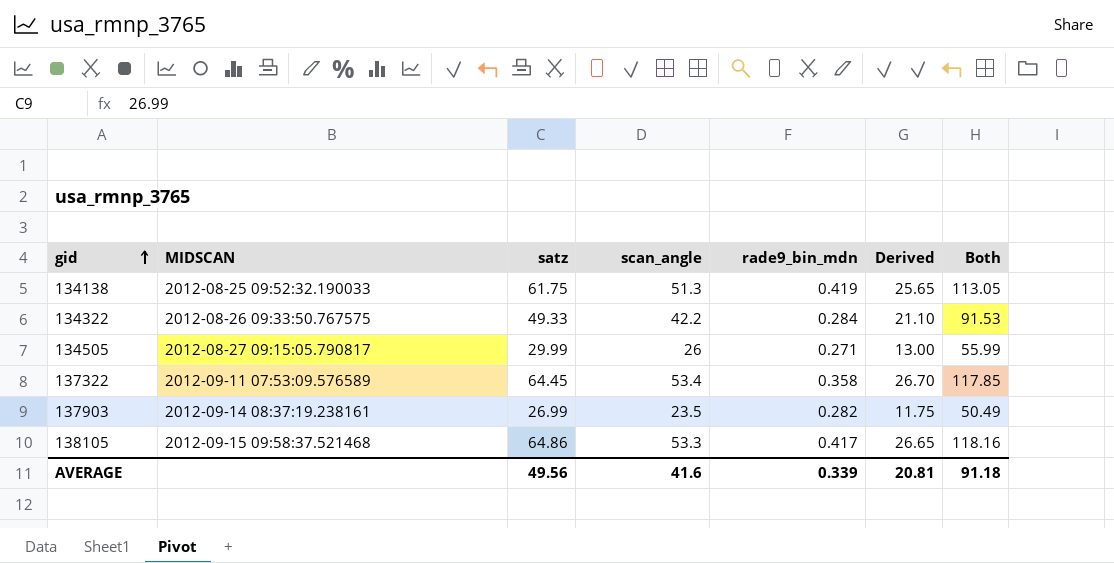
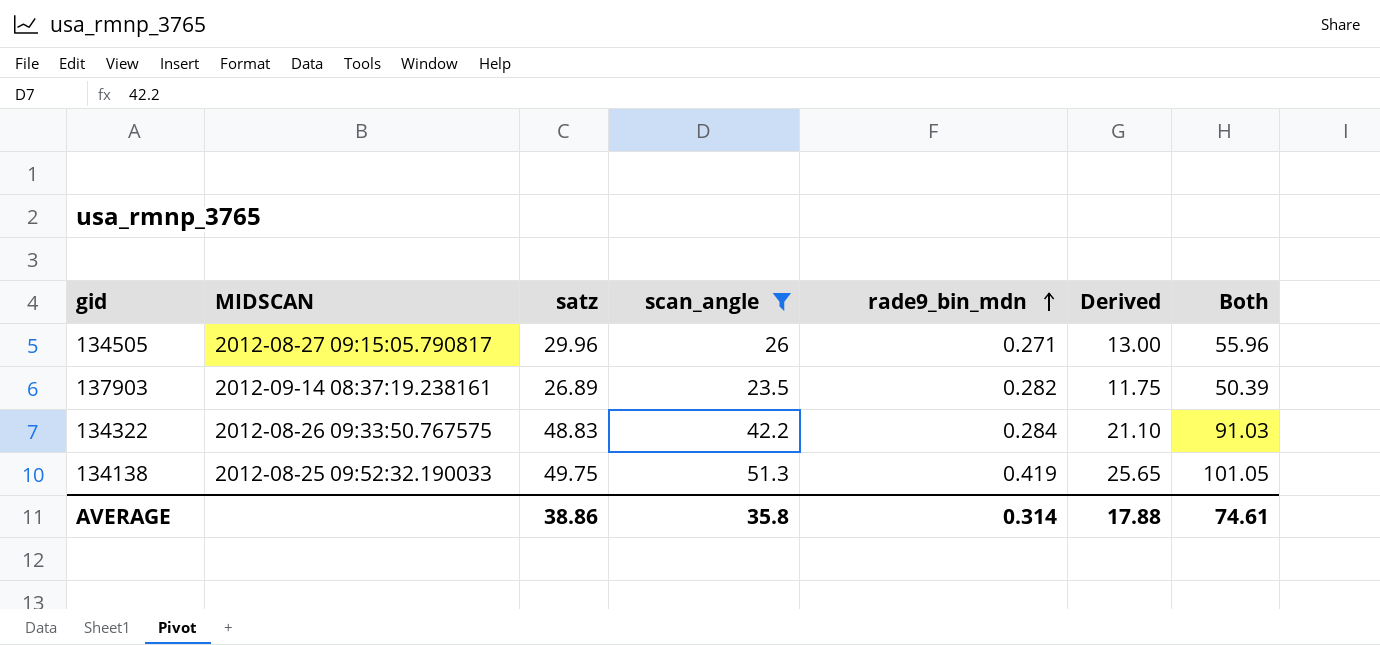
filter: none -> scan_angle <= 51.3
row order: gid ascending -> rade9_bin_mdn ascending
134505 | satz: 29.99 -> 29.96
134505 | Both: 55.99 -> 55.96
137903 | satz: 26.99 -> 26.89
137903 | Both: 50.49 -> 50.39
134322 | satz: 49.33 -> 48.83
134322 | Both: 91.53 -> 91.03
134138 | satz: 61.75 -> 49.75
134138 | Both: 113.05 -> 101.05
AVERAGE | satz: 49.56 -> 38.86
AVERAGE | scan_angle: 41.6 -> 35.8
AVERAGE | rade9_bin_mdn: 0.339 -> 0.314
AVERAGE | Derived: 20.81 -> 17.88
AVERAGE | Both: 91.18 -> 74.61

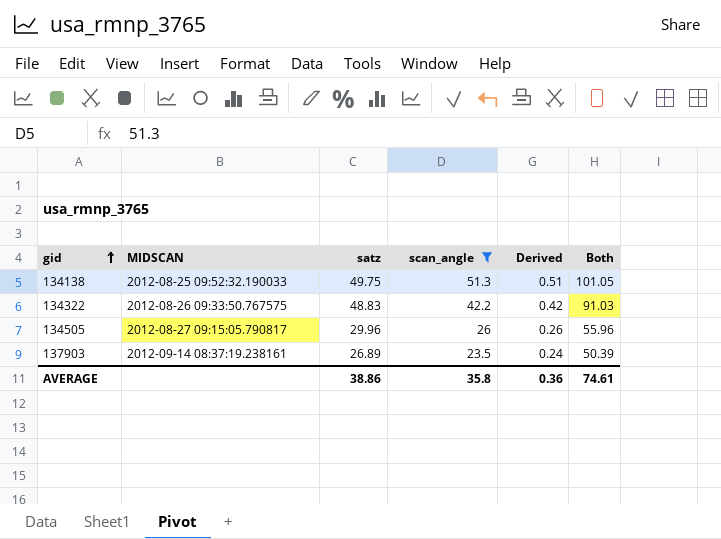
row order: rade9_bin_mdn ascending -> gid ascending
column rade9_bin_mdn | position: 5 -> none
column Derived | formula: [scan_angle] * 0.5 -> [scan_angle] * 0.01
AVERAGE | Derived: 17.88 -> 0.36

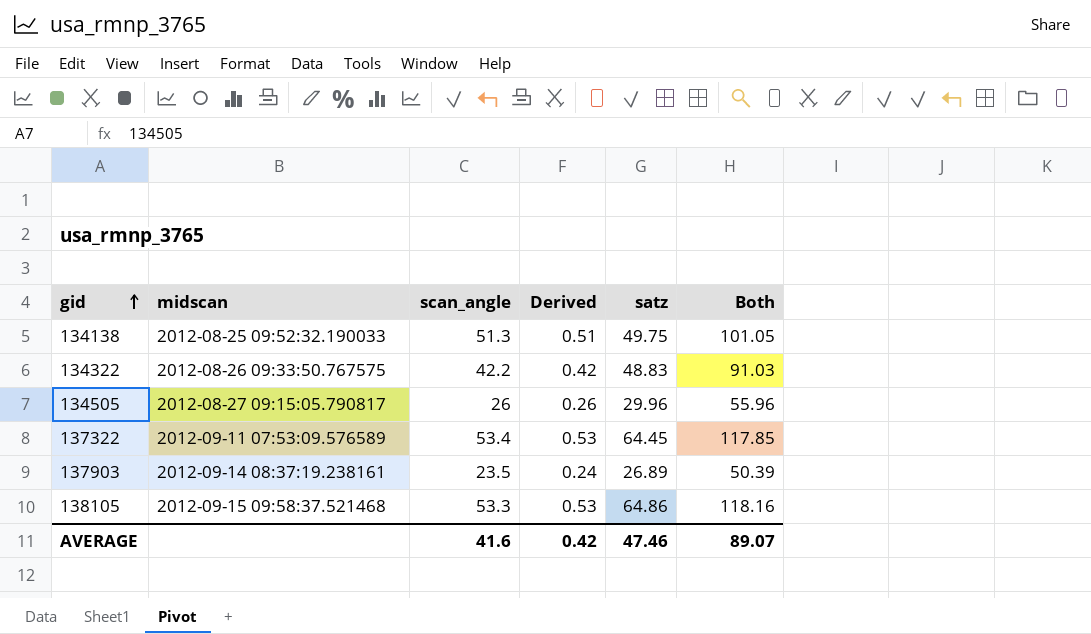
filter: scan_angle <= 51.3 -> none
column name: MIDSCAN -> midscan
column satz | position: 3 -> 5
AVERAGE | scan_angle: 35.8 -> 41.6
AVERAGE | Derived: 0.36 -> 0.42
AVERAGE | satz: 38.86 -> 47.46
AVERAGE | Both: 74.61 -> 89.07

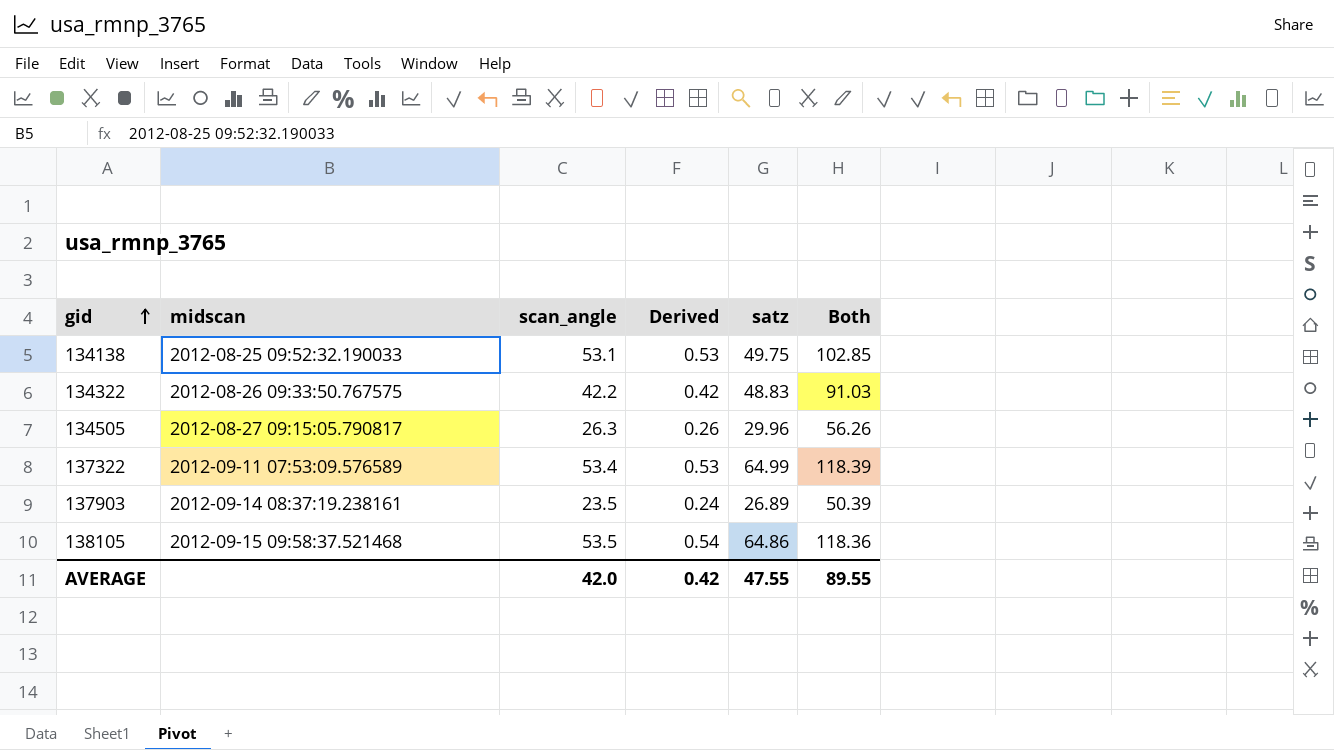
134138 | scan_angle: 51.3 -> 53.1
134138 | Derived: 0.51 -> 0.53
134138 | Both: 101.05 -> 102.85
134505 | scan_angle: 26 -> 26.3
134505 | Both: 55.96 -> 56.26
137322 | satz: 64.45 -> 64.99
137322 | Both: 117.85 -> 118.39
138105 | scan_angle: 53.3 -> 53.5
138105 | Derived: 0.53 -> 0.54
138105 | Both: 118.16 -> 118.36
AVERAGE | scan_angle: 41.6 -> 42.0
AVERAGE | satz: 47.46 -> 47.55
AVERAGE | Both: 89.07 -> 89.55

